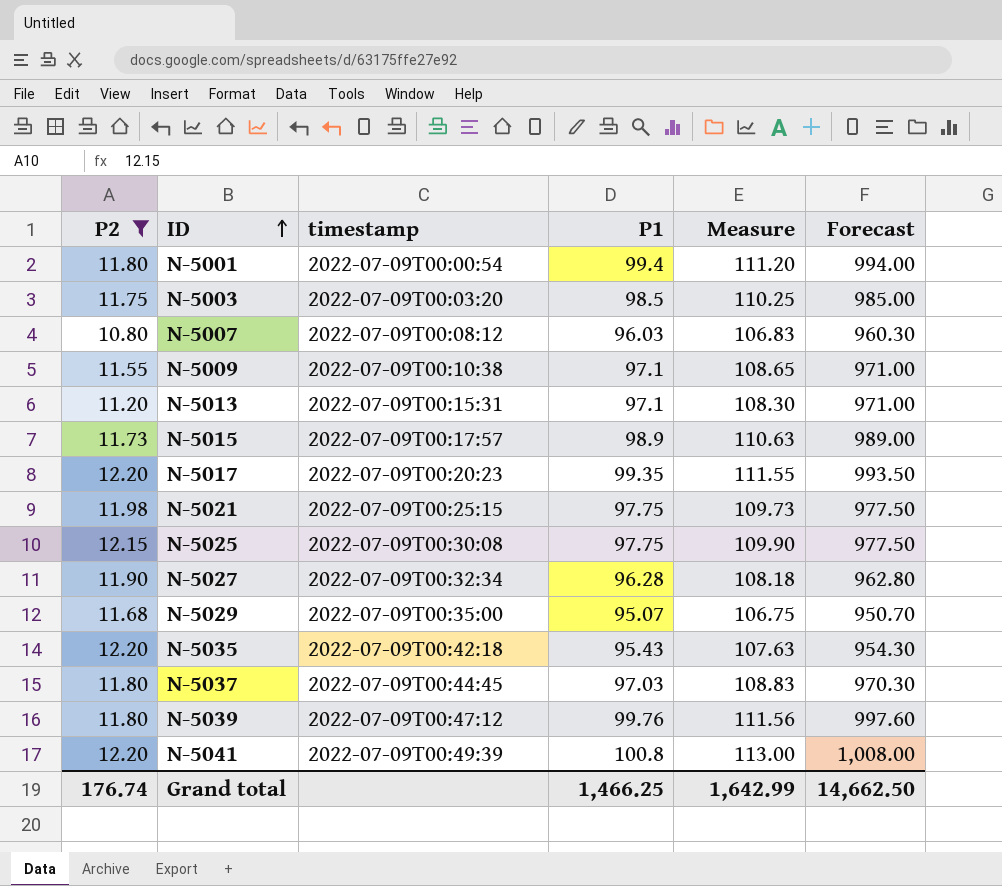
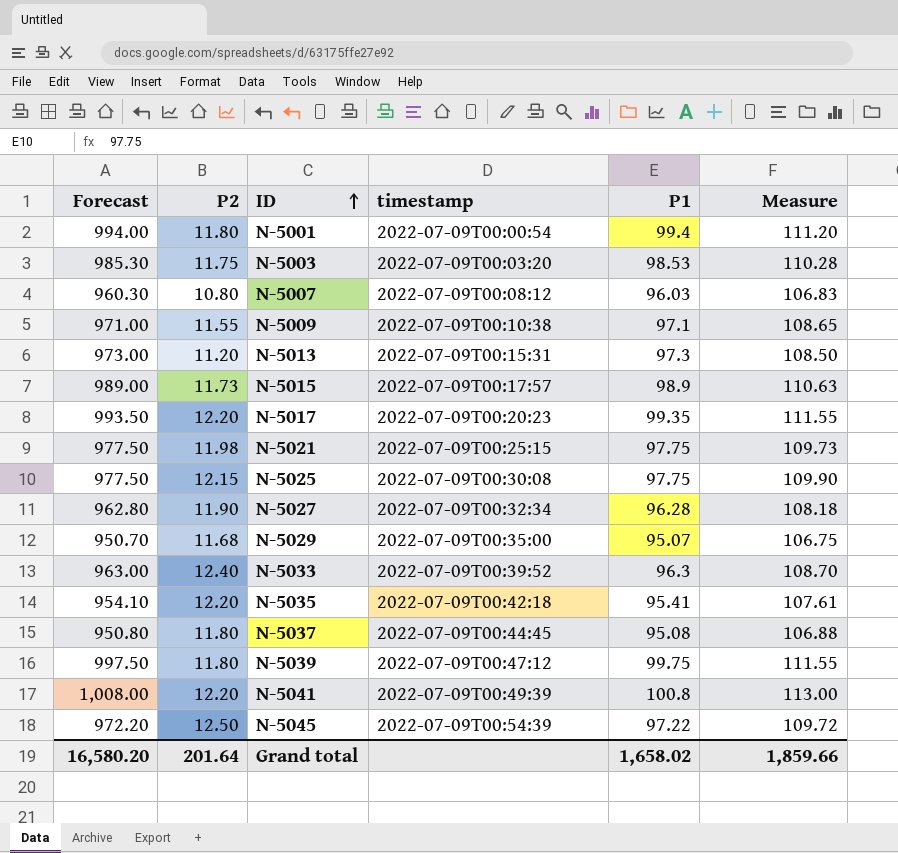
filter: P2 <= 12.20 -> none
column Forecast | position: 6 -> 1
N-5003 | Forecast: 985.00 -> 985.30
N-5003 | P1: 98.5 -> 98.53
N-5003 | Measure: 110.25 -> 110.28
N-5013 | Forecast: 971.00 -> 973.00
N-5013 | P1: 97.1 -> 97.3
N-5013 | Measure: 108.30 -> 108.50
N-5035 | Forecast: 954.30 -> 954.10
N-5035 | P1: 95.43 -> 95.41
N-5035 | Measure: 107.63 -> 107.61
N-5037 | Forecast: 970.30 -> 950.80
N-5037 | P1: 97.03 -> 95.08
N-5037 | Measure: 108.83 -> 106.88
N-5039 | Forecast: 997.60 -> 997.50
N-5039 | P1: 99.76 -> 99.75
N-5039 | Measure: 111.56 -> 111.55
Grand total | Forecast: 14,662.50 -> 16,580.20
Grand total | P2: 176.74 -> 201.64
Grand total | P1: 1,466.25 -> 1,658.02
Grand total | Measure: 1,642.99 -> 1,859.66

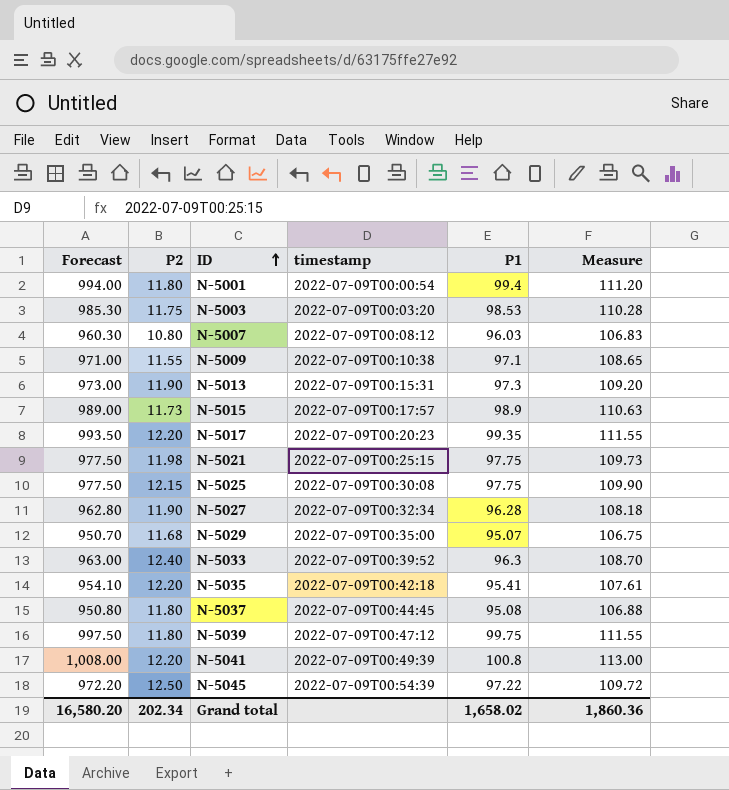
N-5013 | P2: 11.20 -> 11.90
N-5013 | Measure: 108.50 -> 109.20
Grand total | P2: 201.64 -> 202.34
Grand total | Measure: 1,859.66 -> 1,860.36

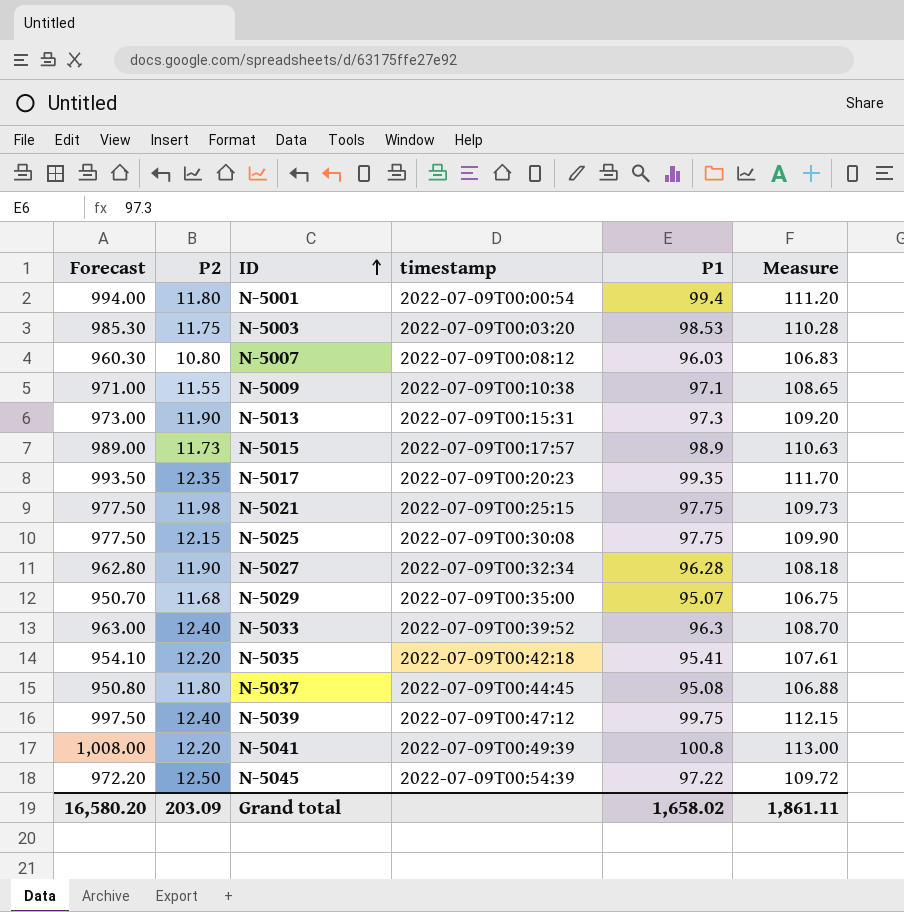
N-5017 | P2: 12.20 -> 12.35
N-5017 | Measure: 111.55 -> 111.70
N-5039 | P2: 11.80 -> 12.40
N-5039 | Measure: 111.55 -> 112.15
Grand total | P2: 202.34 -> 203.09
Grand total | Measure: 1,860.36 -> 1,861.11

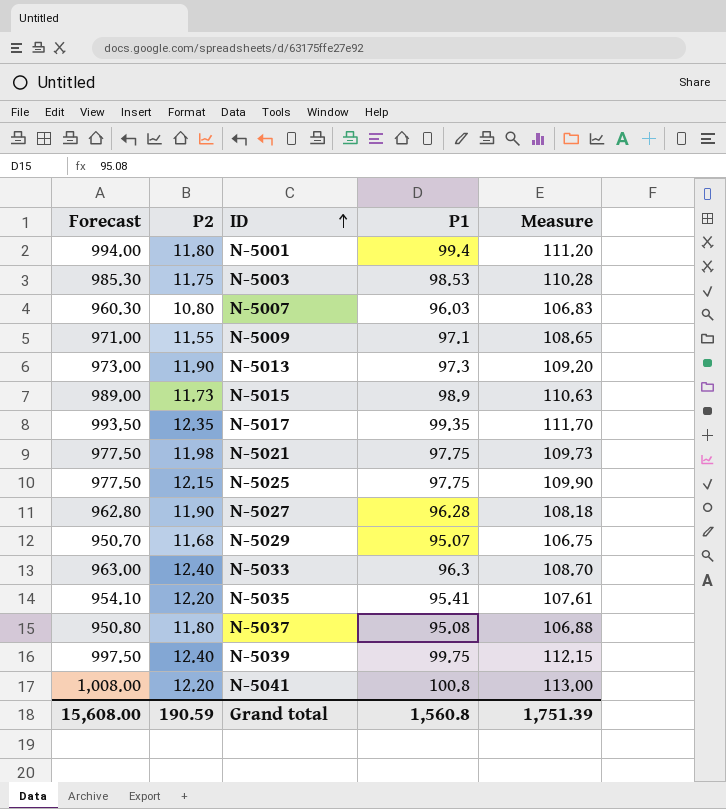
column timestamp | position: 4 -> none
row N-5045: 972.20 | 12.50 | 2022-07-09T00:54:39 | 97.22 | 109.72 -> none
Grand total | Forecast: 16,580.20 -> 15,608.00
Grand total | P2: 203.09 -> 190.59
Grand total | P1: 1,658.02 -> 1,560.8
Grand total | Measure: 1,861.11 -> 1,751.39

